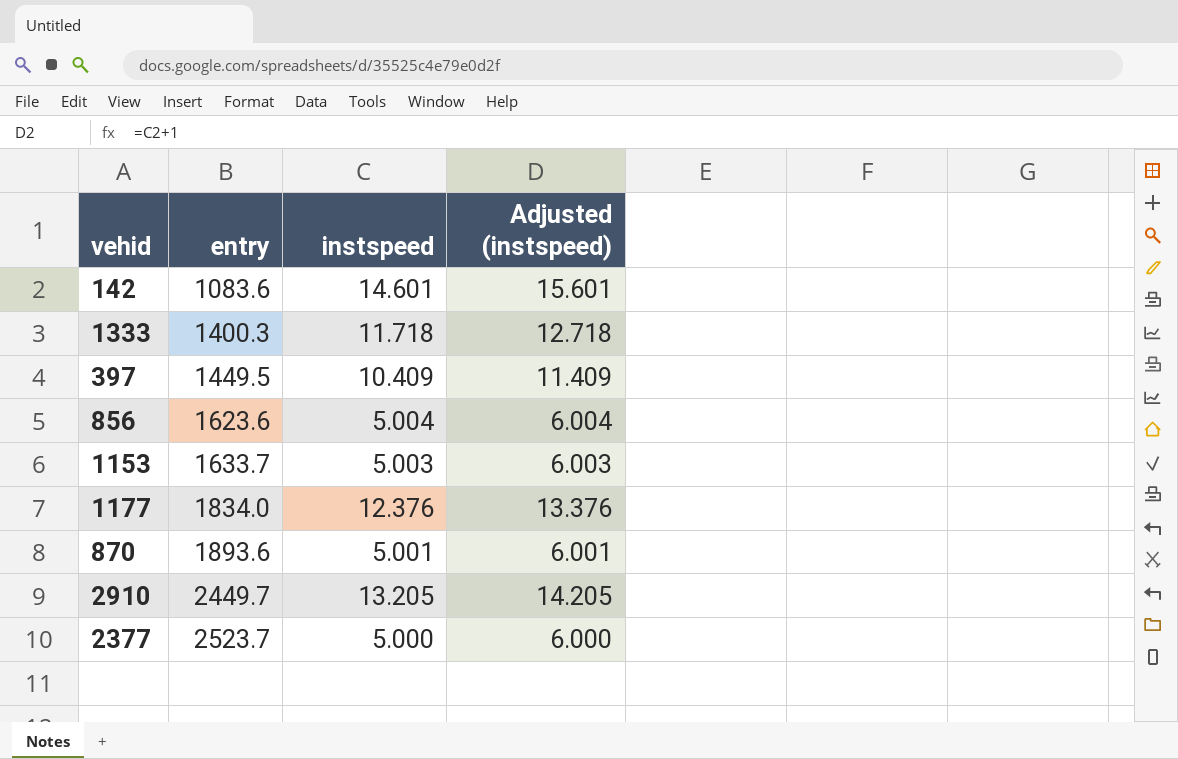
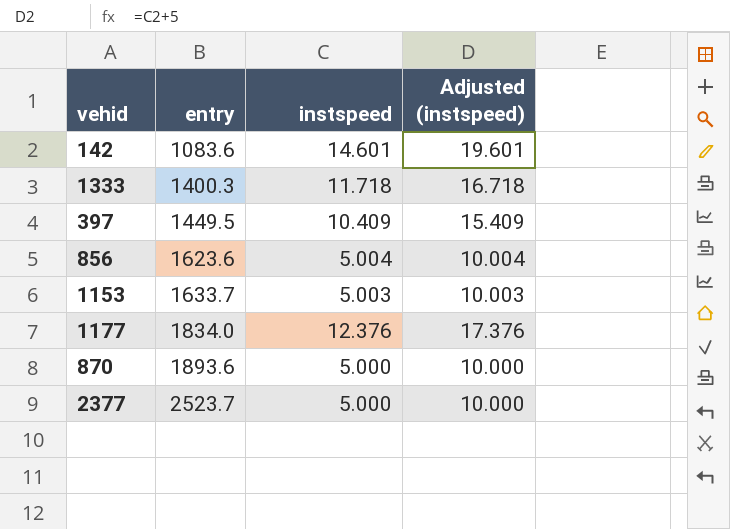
column Adjusted (instspeed) | formula: [instspeed] + 1 -> [instspeed] + 5
row 2910: 2449.7 | 13.205 | 14.205 -> none
870 | instspeed: 5.001 -> 5.000

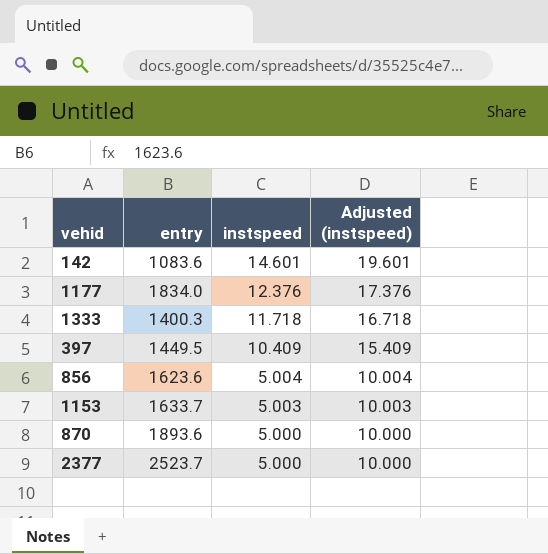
row order: entry ascending -> instspeed descending

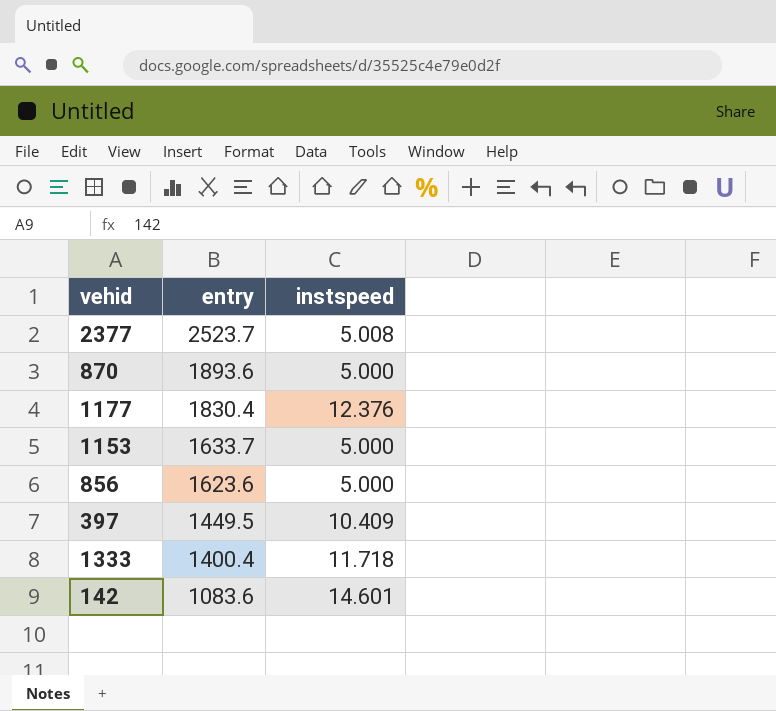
row order: instspeed descending -> entry descending
column Adjusted (instspeed) | formula: [instspeed] + 5 -> none
2377 | instspeed: 5.000 -> 5.008
1177 | entry: 1834.0 -> 1830.4
1153 | instspeed: 5.003 -> 5.000
856 | instspeed: 5.004 -> 5.000
1333 | entry: 1400.3 -> 1400.4

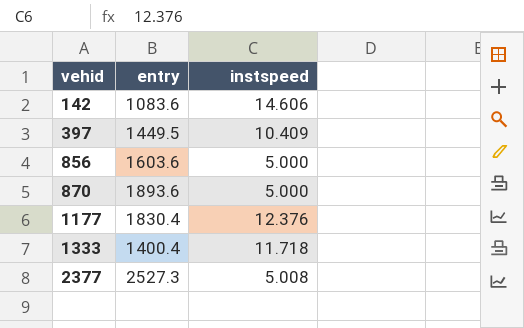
row order: entry descending -> vehid ascending
row 1153: 1633.7 | 5.000 -> none
142 | instspeed: 14.601 -> 14.606
856 | entry: 1623.6 -> 1603.6
2377 | entry: 2523.7 -> 2527.3

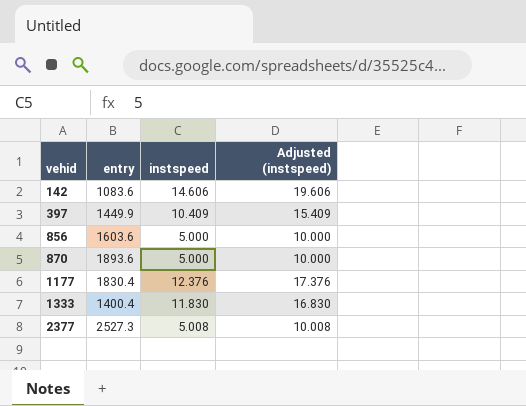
column Adjusted (instspeed) | formula: none -> [instspeed] + 5
397 | entry: 1449.5 -> 1449.9
1333 | instspeed: 11.718 -> 11.830

